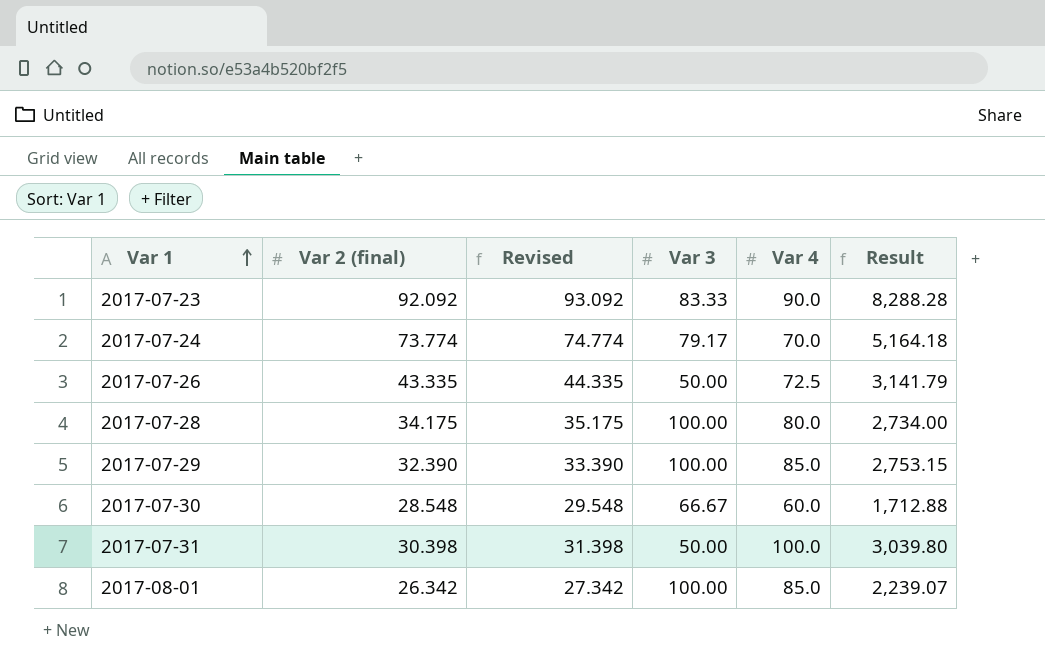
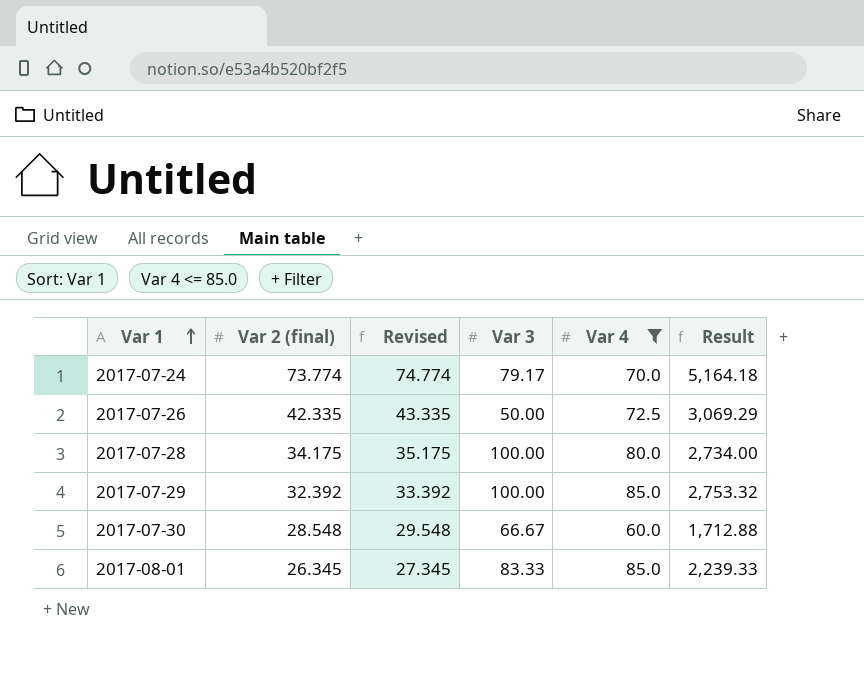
filter: none -> Var 4 <= 85.0
2017-07-26 | Var 2 (final): 43.335 -> 42.335
2017-07-26 | Revised: 44.335 -> 43.335
2017-07-26 | Result: 3,141.79 -> 3,069.29
2017-07-29 | Var 2 (final): 32.390 -> 32.392
2017-07-29 | Revised: 33.390 -> 33.392
2017-07-29 | Result: 2,753.15 -> 2,753.32
2017-08-01 | Var 2 (final): 26.342 -> 26.345
2017-08-01 | Revised: 27.342 -> 27.345
2017-08-01 | Var 3: 100.00 -> 83.33
2017-08-01 | Result: 2,239.07 -> 2,239.33

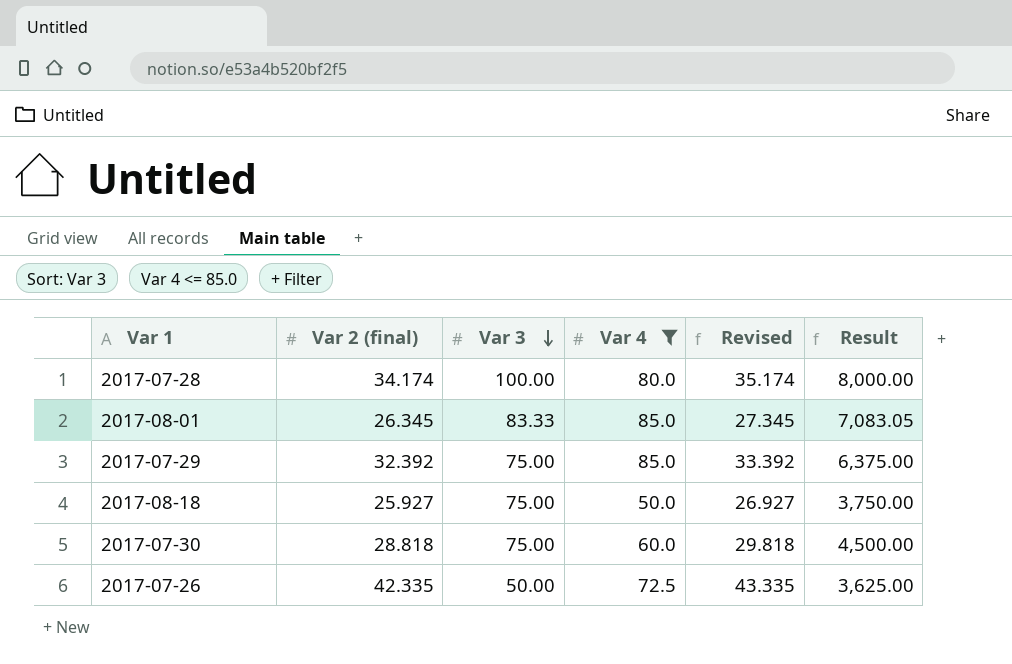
row order: Var 1 ascending -> Var 3 descending
column Revised | position: 3 -> 5
column Result | formula: [Var 2 (final)] * [Var 4] -> [Var 3] * [Var 4]
row 2017-07-24: 73.774 | 74.774 | 79.17 | 70.0 | 5,164.18 -> none
2017-07-28 | Var 2 (final): 34.175 -> 34.174
2017-07-28 | Revised: 35.175 -> 35.174
2017-07-29 | Var 3: 100.00 -> 75.00
row 2017-08-18: none -> 25.927 | 75.00 | 50.0 | 26.927 | 3,750.00
2017-07-30 | Var 2 (final): 28.548 -> 28.818
2017-07-30 | Var 3: 66.67 -> 75.00
2017-07-30 | Revised: 29.548 -> 29.818

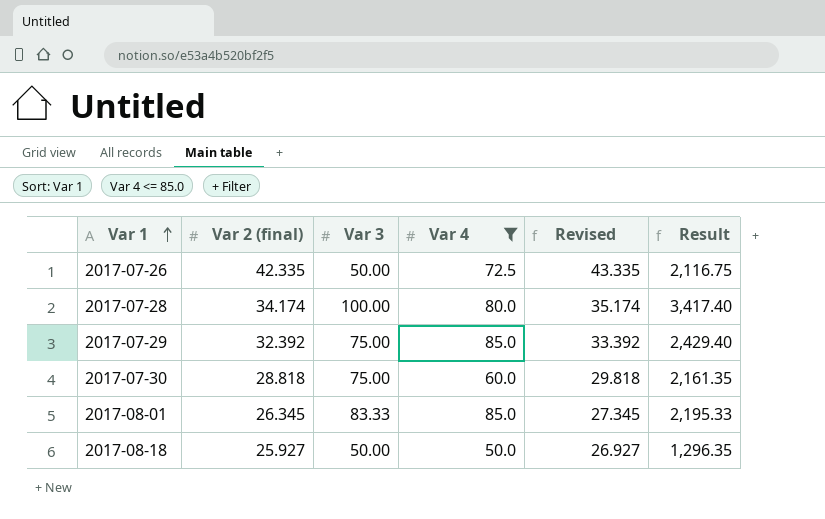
row order: Var 3 descending -> Var 1 ascending
column Result | formula: [Var 3] * [Var 4] -> [Var 2 (final)] * [Var 3]
2017-08-18 | Var 3: 75.00 -> 50.00

